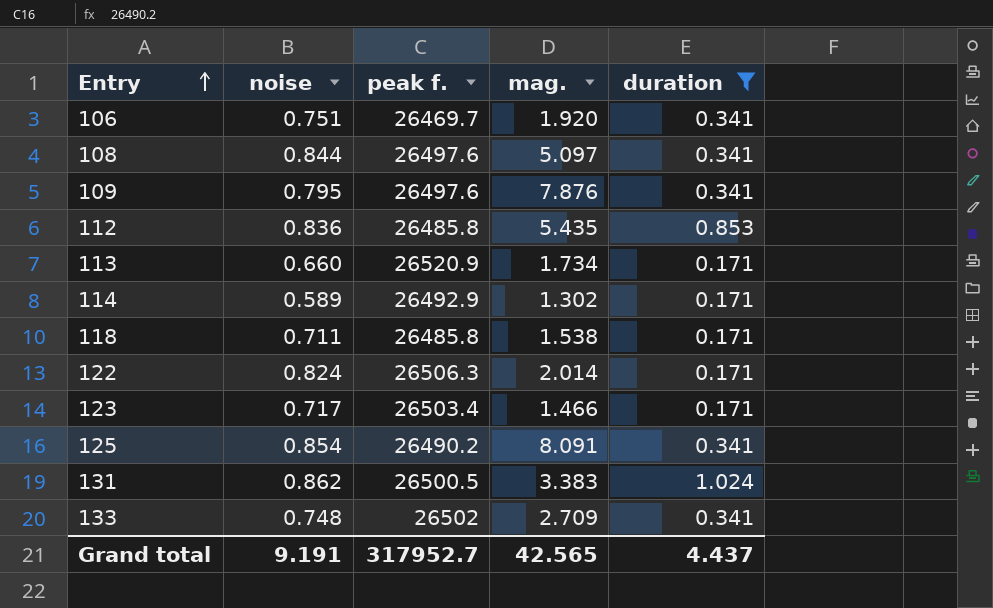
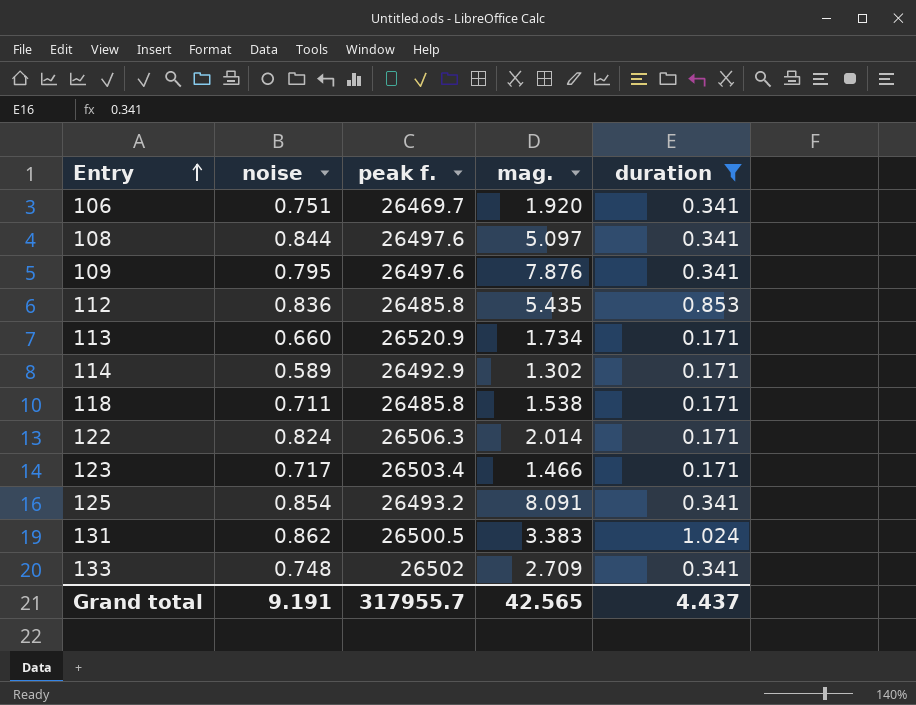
125 | peak f.: 26490.2 -> 26493.2
Grand total | peak f.: 317952.7 -> 317955.7

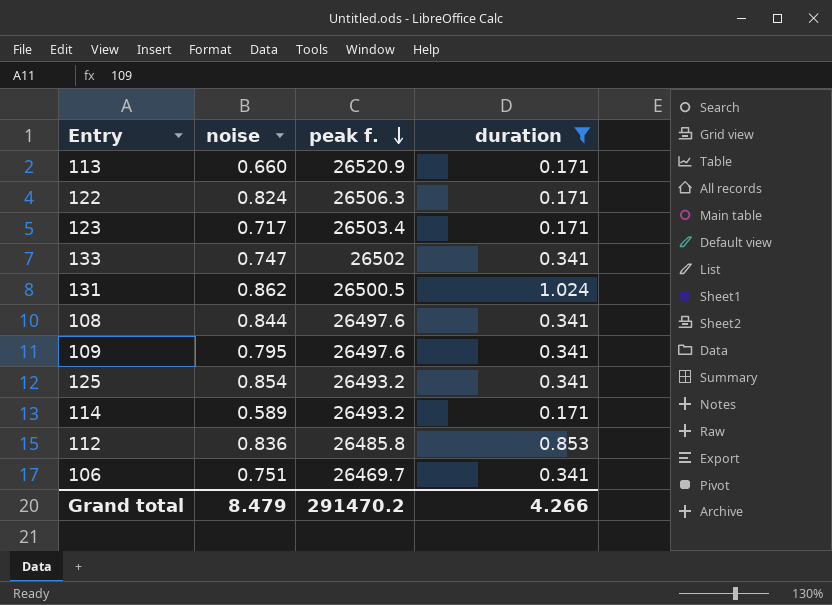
row order: Entry ascending -> peak f. descending
column mag. | position: 4 -> none
row 118: 0.711 | 26485.8 | 1.538 | 0.171 -> none
133 | noise: 0.748 -> 0.747
114 | peak f.: 26492.9 -> 26493.2
Grand total | noise: 9.191 -> 8.479
Grand total | peak f.: 317955.7 -> 291470.2
Grand total | duration: 4.437 -> 4.266

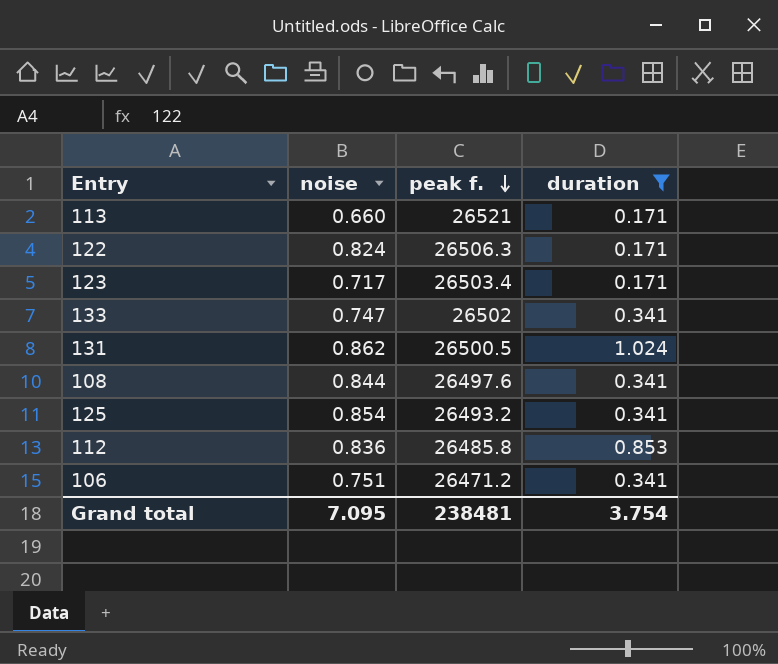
row 109: 0.795 | 26497.6 | 0.341 -> none
row 114: 0.589 | 26493.2 | 0.171 -> none
113 | peak f.: 26520.9 -> 26521
106 | peak f.: 26469.7 -> 26471.2
Grand total | noise: 8.479 -> 7.095
Grand total | peak f.: 291470.2 -> 238481
Grand total | duration: 4.266 -> 3.754

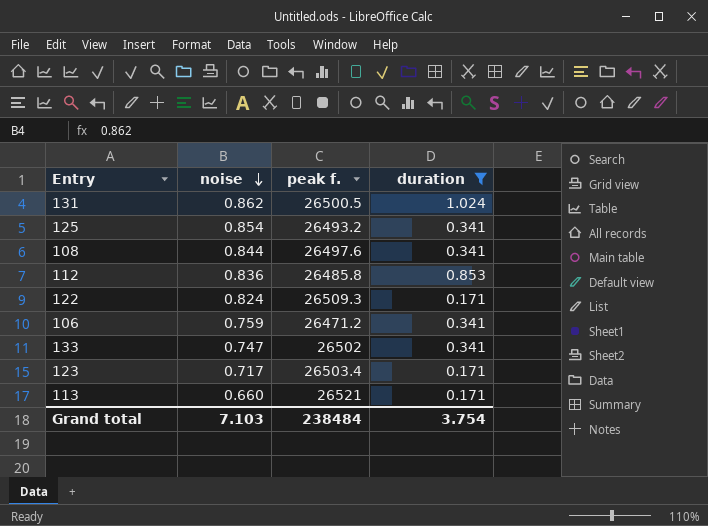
row order: peak f. descending -> noise descending
122 | peak f.: 26506.3 -> 26509.3
106 | noise: 0.751 -> 0.759
Grand total | noise: 7.095 -> 7.103
Grand total | peak f.: 238481 -> 238484

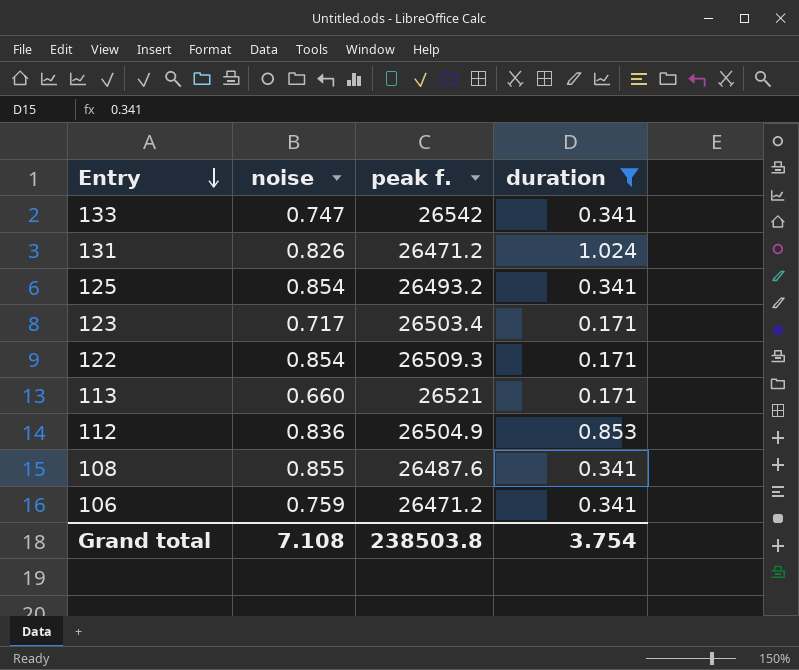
row order: noise descending -> Entry descending
133 | peak f.: 26502 -> 26542
131 | noise: 0.862 -> 0.826
131 | peak f.: 26500.5 -> 26471.2
122 | noise: 0.824 -> 0.854
112 | peak f.: 26485.8 -> 26504.9
108 | noise: 0.844 -> 0.855
108 | peak f.: 26497.6 -> 26487.6
Grand total | noise: 7.103 -> 7.108
Grand total | peak f.: 238484 -> 238503.8

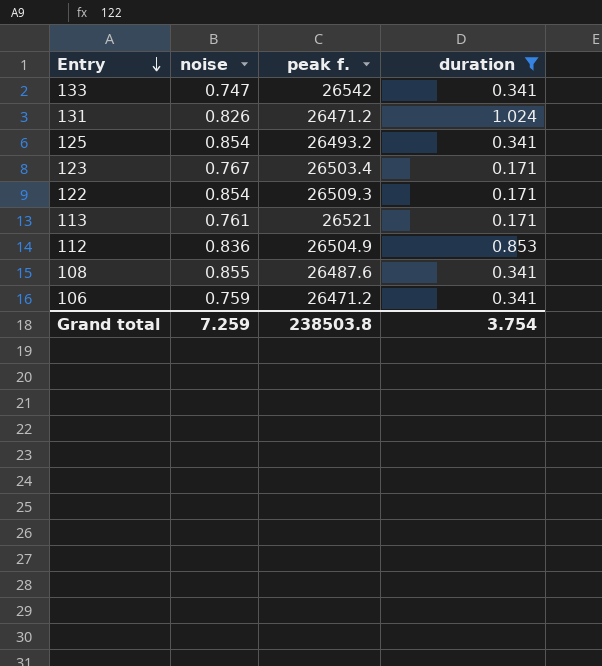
123 | noise: 0.717 -> 0.767
113 | noise: 0.660 -> 0.761
Grand total | noise: 7.108 -> 7.259

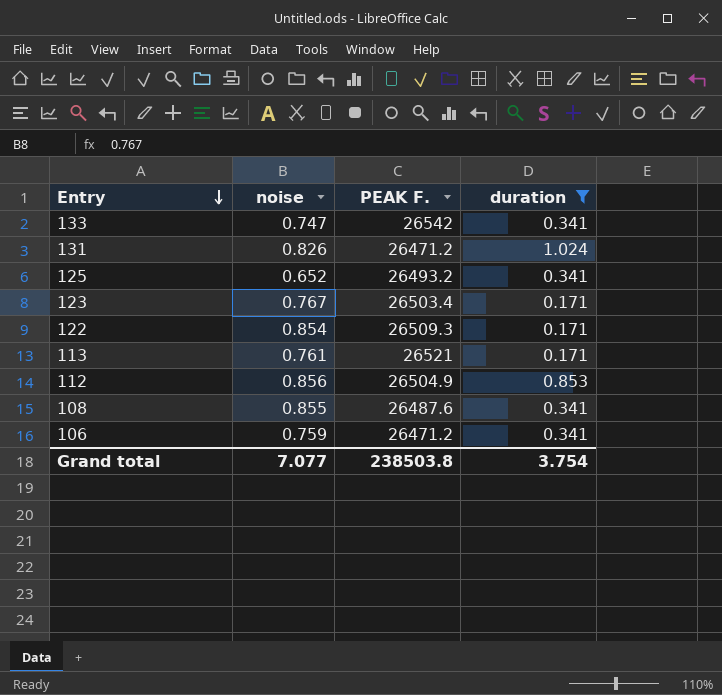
column name: peak f. -> PEAK F.
125 | noise: 0.854 -> 0.652
112 | noise: 0.836 -> 0.856
Grand total | noise: 7.259 -> 7.077

